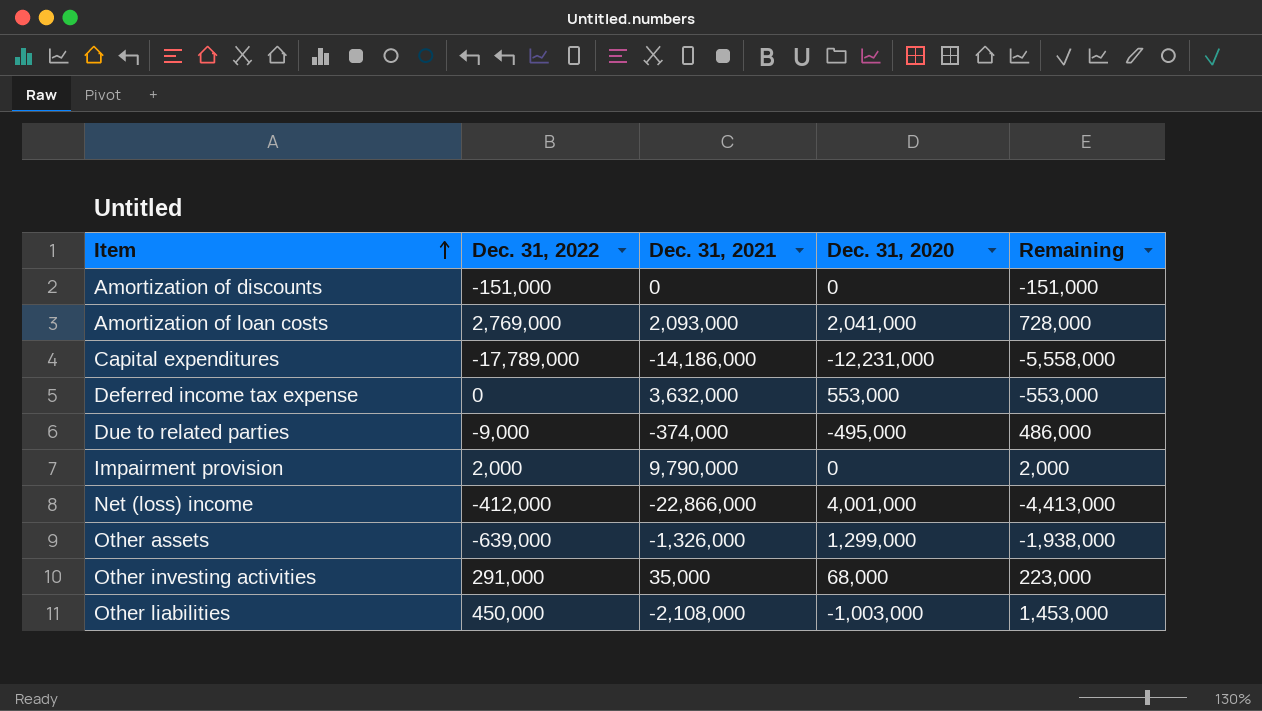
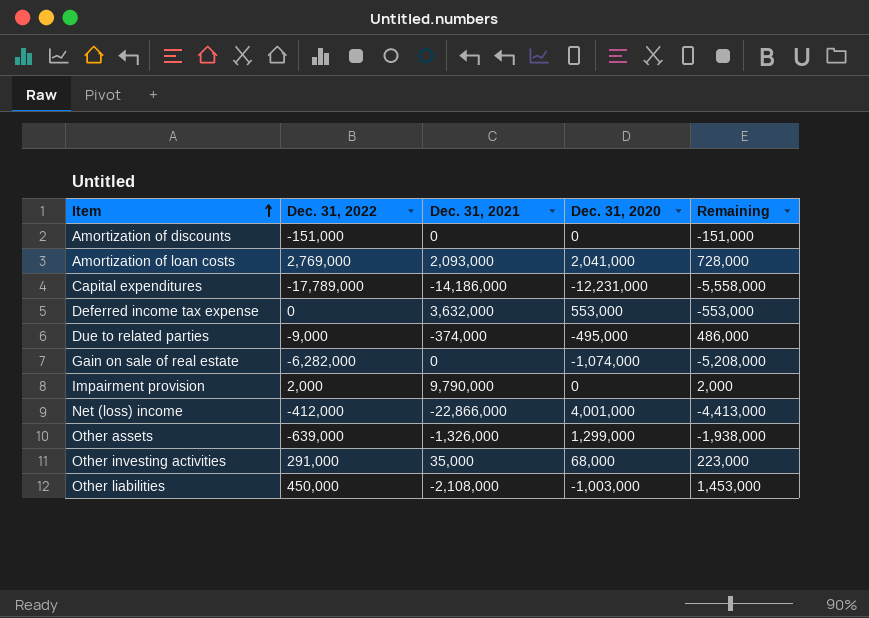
row Gain on sale of real estate: none -> -6,282,000 | 0 | -1,074,000 | -5,208,000

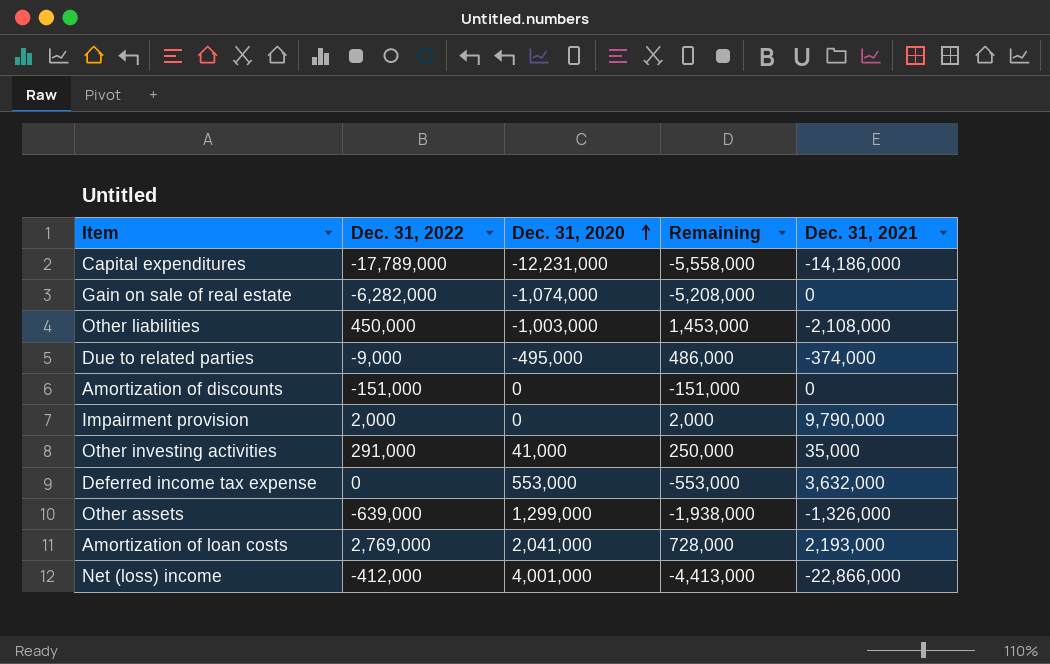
row order: Item ascending -> Dec. 31, 2020 ascending
column Dec. 31, 2021 | position: 3 -> 5
Other investing activities | Dec. 31, 2020: 68,000 -> 41,000
Other investing activities | Remaining: 223,000 -> 250,000
Amortization of loan costs | Dec. 31, 2021: 2,093,000 -> 2,193,000

